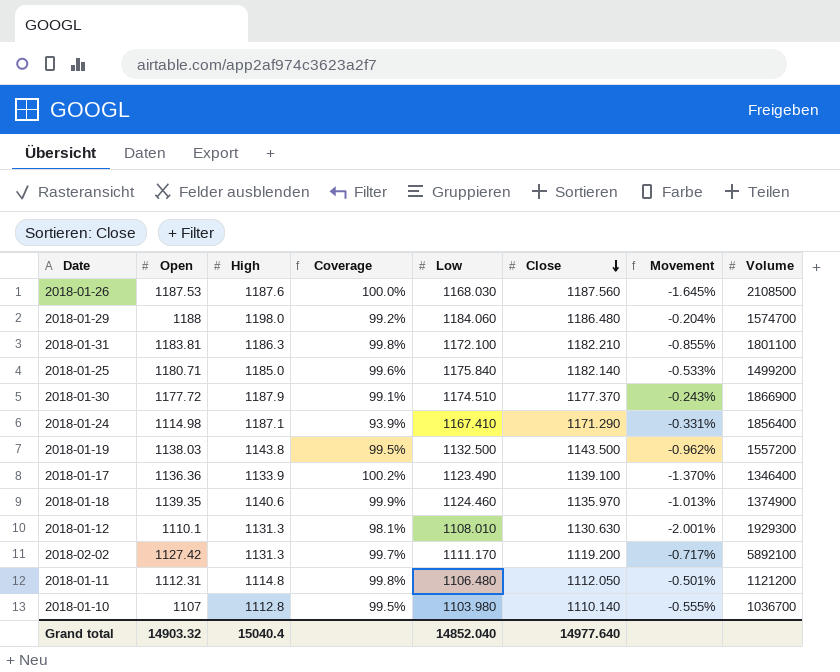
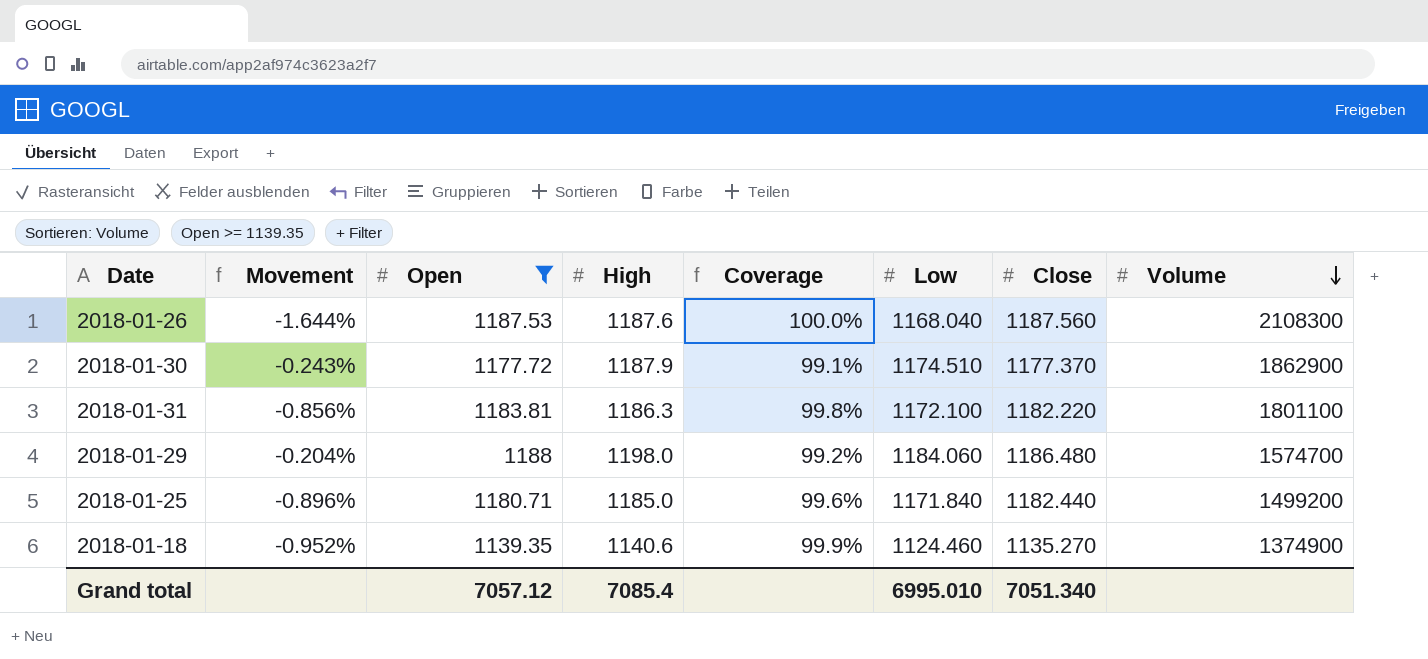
filter: none -> Open >= 1139.35
row order: Close descending -> Volume descending
column Movement | position: 7 -> 2
2018-01-26 | Movement: -1.645% -> -1.644%
2018-01-26 | Low: 1168.030 -> 1168.040
2018-01-26 | Volume: 2108500 -> 2108300
2018-01-30 | Volume: 1866900 -> 1862900
2018-01-31 | Movement: -0.855% -> -0.856%
2018-01-31 | Close: 1182.210 -> 1182.220
2018-01-25 | Movement: -0.533% -> -0.896%
2018-01-25 | Low: 1175.840 -> 1171.840
2018-01-25 | Close: 1182.140 -> 1182.440
2018-01-18 | Movement: -1.013% -> -0.952%
2018-01-18 | Close: 1135.970 -> 1135.270
Grand total | Open: 14903.32 -> 7057.12
Grand total | High: 15040.4 -> 7085.4
Grand total | Low: 14852.040 -> 6995.010
Grand total | Close: 14977.640 -> 7051.340

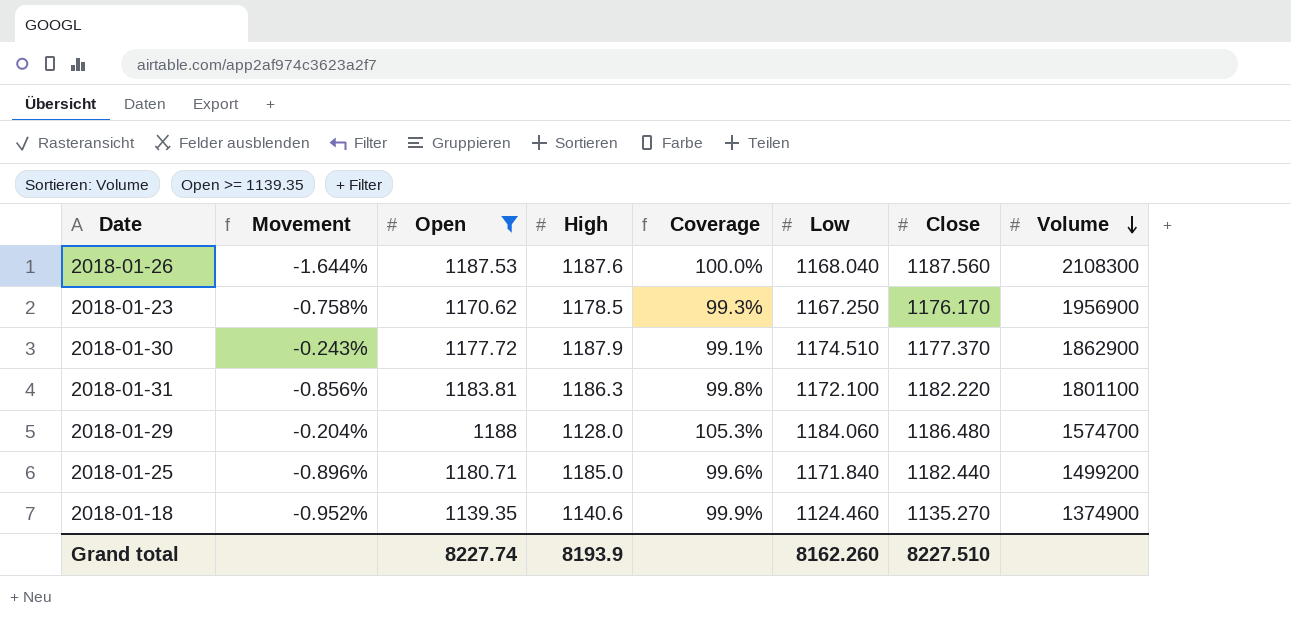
row 2018-01-23: none -> -0.758% | 1170.62 | 1178.5 | 99.3% | 1167.250 | 1176.170 | 1956900
2018-01-29 | High: 1198.0 -> 1128.0
2018-01-29 | Coverage: 99.2% -> 105.3%
Grand total | Open: 7057.12 -> 8227.74
Grand total | High: 7085.4 -> 8193.9
Grand total | Low: 6995.010 -> 8162.260
Grand total | Close: 7051.340 -> 8227.510

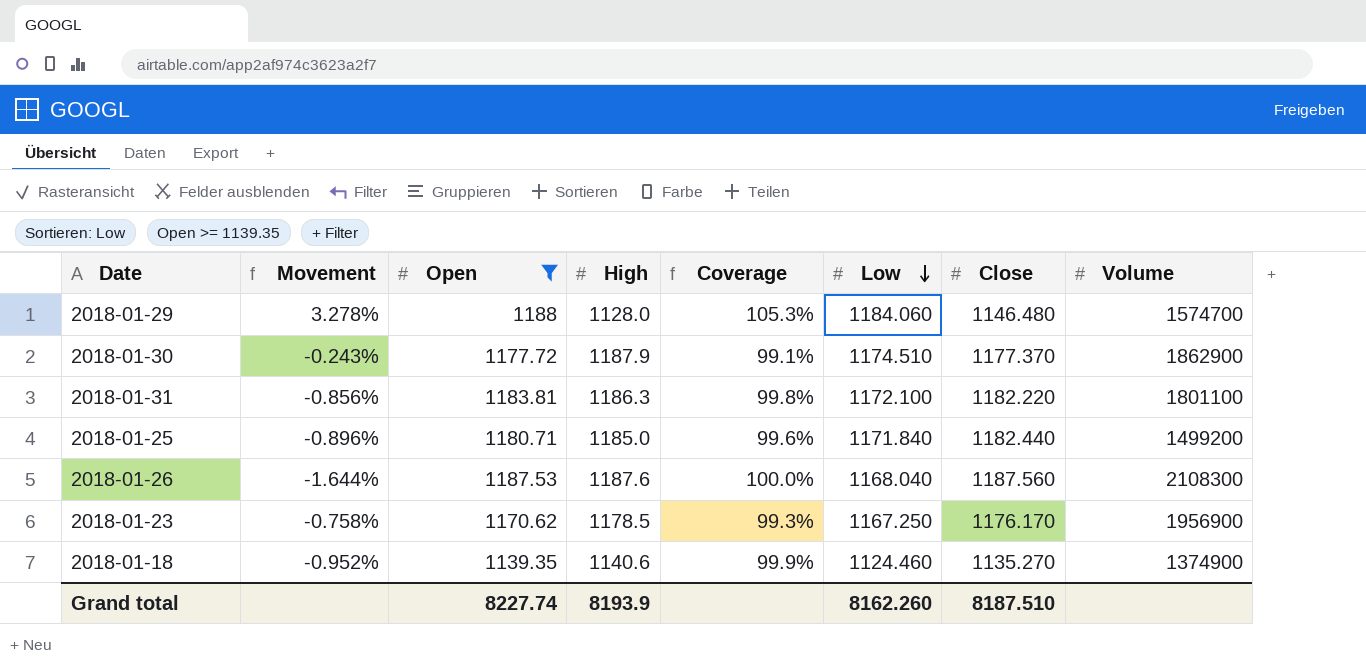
row order: Volume descending -> Low descending
2018-01-29 | Movement: -0.204% -> 3.278%
2018-01-29 | Close: 1186.480 -> 1146.480
Grand total | Close: 8227.510 -> 8187.510

